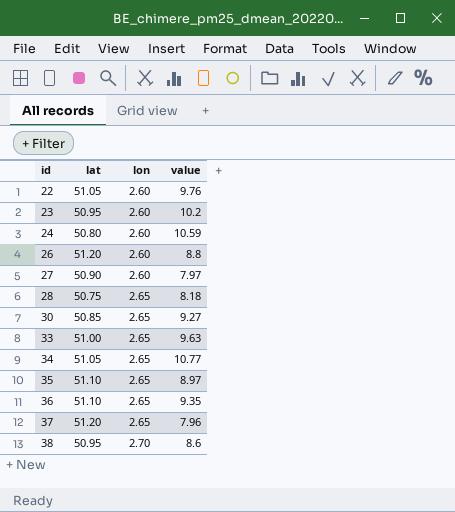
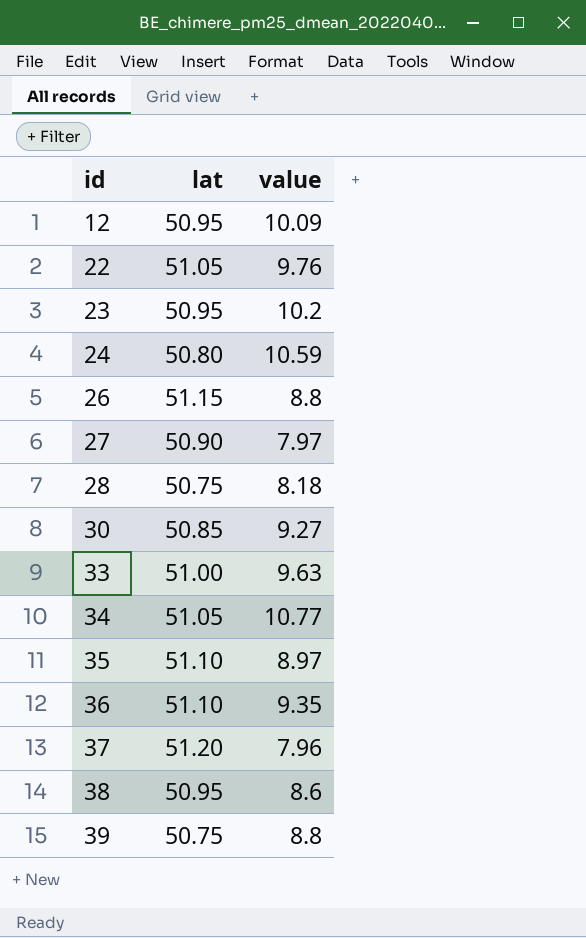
column lon | position: 3 -> none
row 12: none -> 50.95 | 10.09
26 | lat: 51.20 -> 51.15
row 39: none -> 50.75 | 8.8

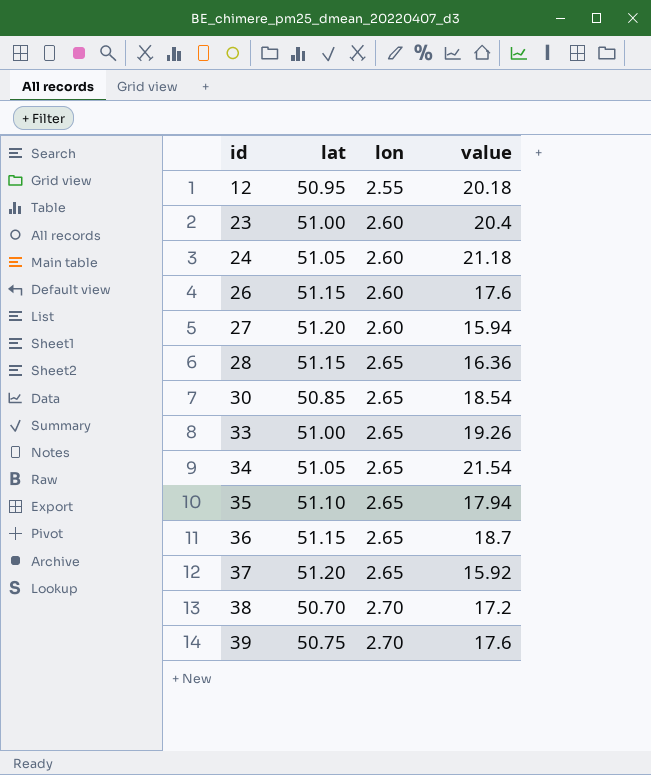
column lon | position: none -> 3
row 22: 51.05 | 9.76 -> none
12 | value: 10.09 -> 20.18
23 | lat: 50.95 -> 51.00
23 | value: 10.2 -> 20.4
24 | lat: 50.80 -> 51.05
24 | value: 10.59 -> 21.18
26 | value: 8.8 -> 17.6
27 | lat: 50.90 -> 51.20
27 | value: 7.97 -> 15.94
28 | lat: 50.75 -> 51.15
28 | value: 8.18 -> 16.36
30 | value: 9.27 -> 18.54
33 | value: 9.63 -> 19.26
34 | value: 10.77 -> 21.54
35 | value: 8.97 -> 17.94
36 | lat: 51.10 -> 51.15
36 | value: 9.35 -> 18.7
37 | value: 7.96 -> 15.92
38 | lat: 50.95 -> 50.70
38 | value: 8.6 -> 17.2
39 | value: 8.8 -> 17.6

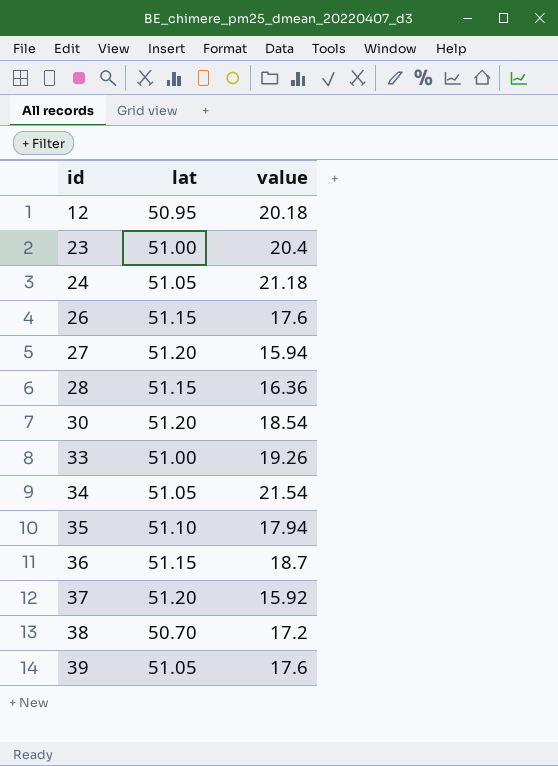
column lon | position: 3 -> none
30 | lat: 50.85 -> 51.20
39 | lat: 50.75 -> 51.05

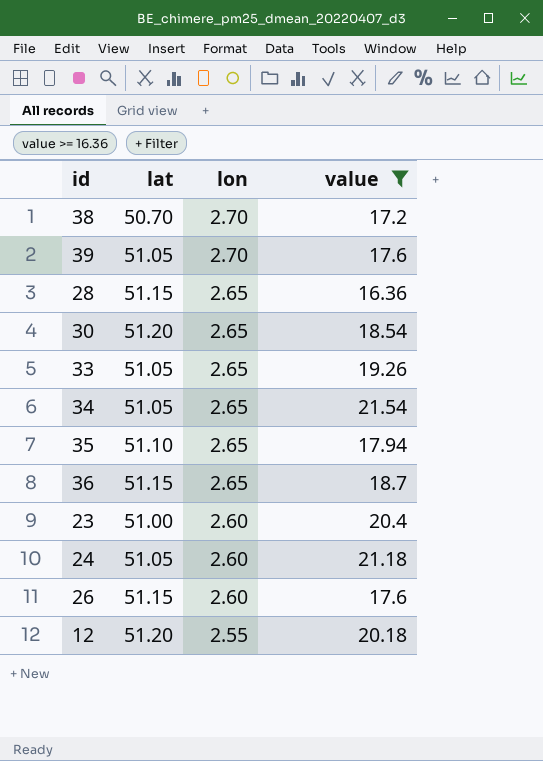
filter: none -> value >= 16.36
row order: id ascending -> lon descending
column lon | position: none -> 3
33 | lat: 51.00 -> 51.05
12 | lat: 50.95 -> 51.20

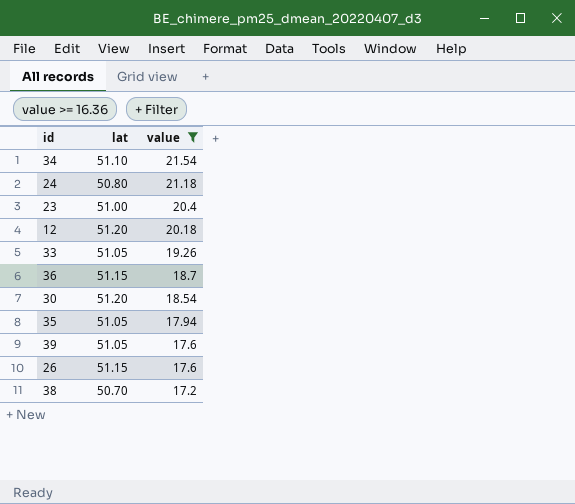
row order: lon descending -> value descending
column lon | position: 3 -> none
row 28: 51.15 | 2.65 | 16.36 -> none
34 | lat: 51.05 -> 51.10
24 | lat: 51.05 -> 50.80
35 | lat: 51.10 -> 51.05

